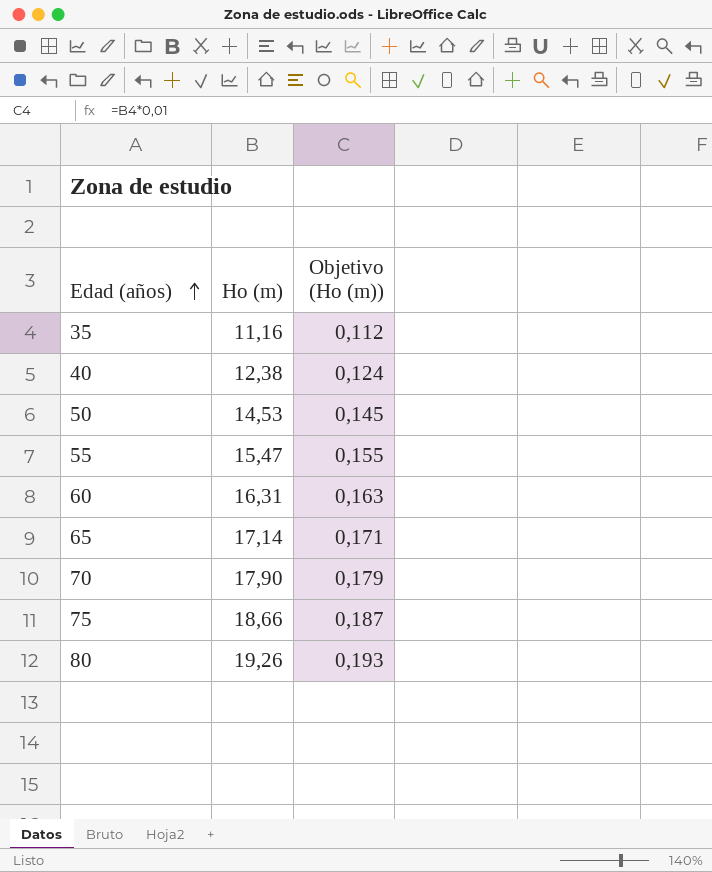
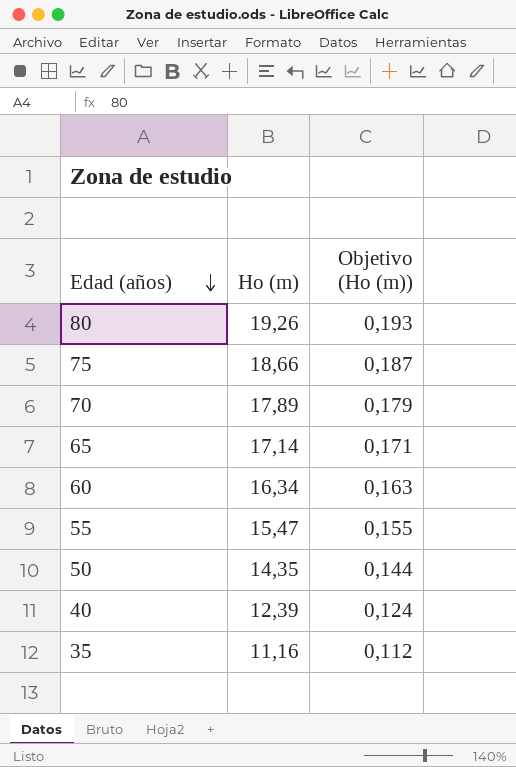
row order: Edad (años) ascending -> Edad (años) descending
70 | Ho (m): 17,90 -> 17,89
60 | Ho (m): 16,31 -> 16,34
50 | Ho (m): 14,53 -> 14,35
50 | Objetivo (Ho (m)): 0,145 -> 0,144
40 | Ho (m): 12,38 -> 12,39

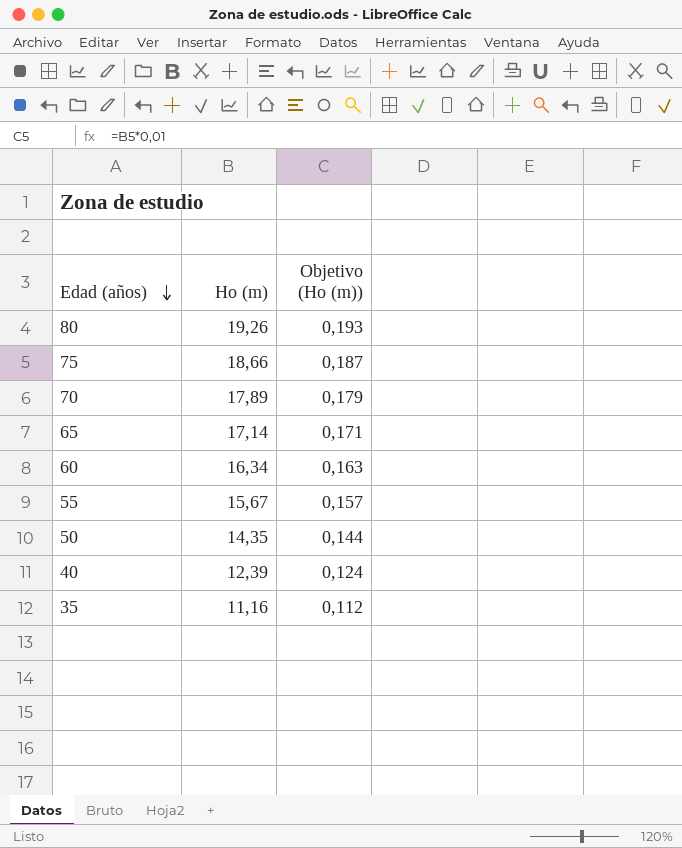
55 | Ho (m): 15,47 -> 15,67
55 | Objetivo (Ho (m)): 0,155 -> 0,157

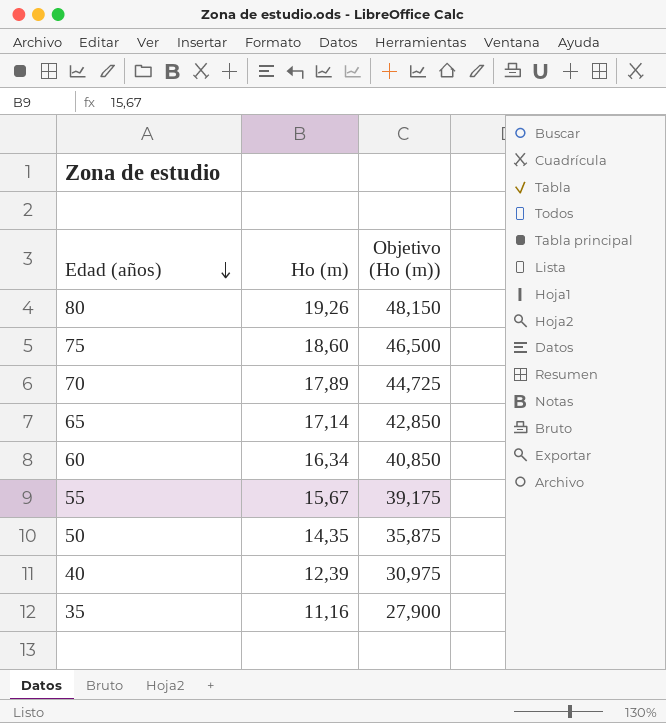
column Objetivo (Ho (m)) | formula: [Ho (m)] * 0,01 -> [Ho (m)] * 2,5
75 | Ho (m): 18,66 -> 18,60

